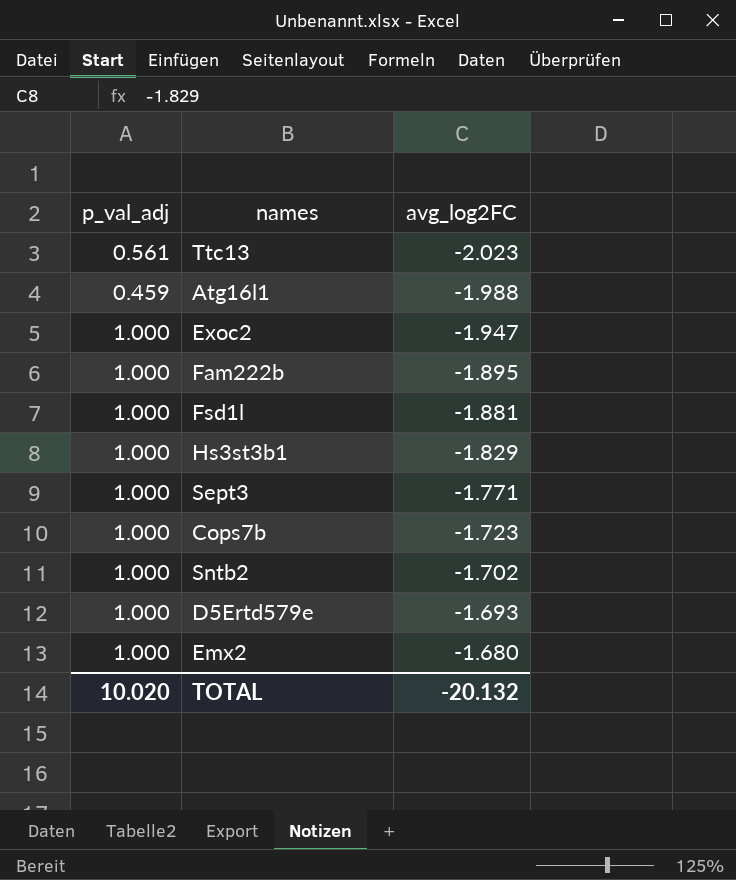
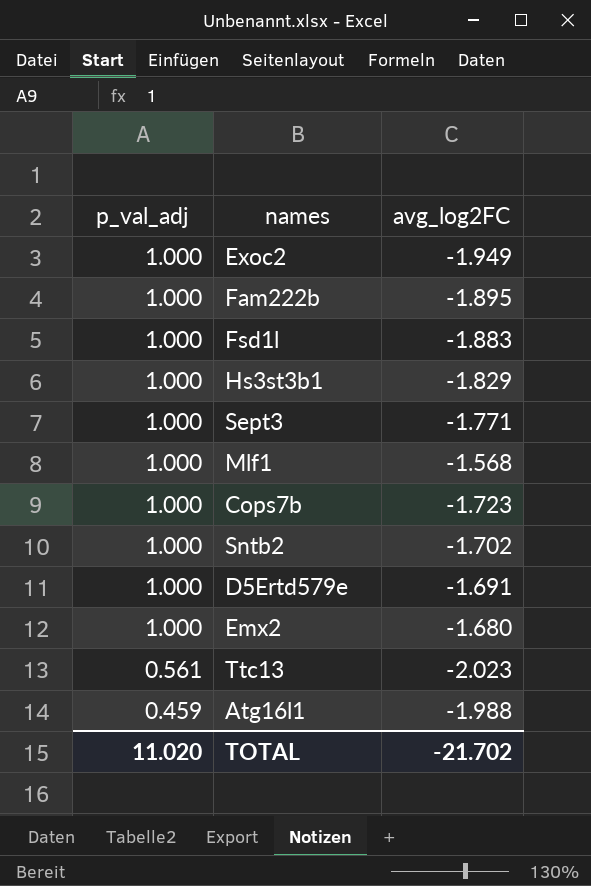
row order: avg_log2FC ascending -> p_val_adj descending
Exoc2 | avg_log2FC: -1.947 -> -1.949
Fsd1l | avg_log2FC: -1.881 -> -1.883
row Mlf1: none -> 1.000 | -1.568
D5Ertd579e | avg_log2FC: -1.693 -> -1.691
TOTAL | p_val_adj: 10.020 -> 11.020
TOTAL | avg_log2FC: -20.132 -> -21.702

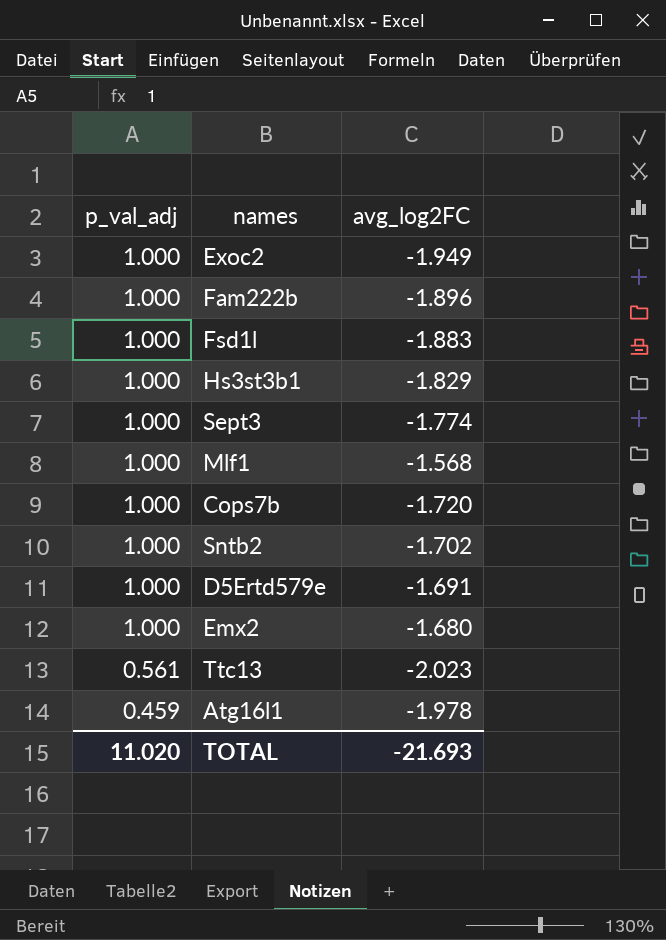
Fam222b | avg_log2FC: -1.895 -> -1.896
Sept3 | avg_log2FC: -1.771 -> -1.774
Cops7b | avg_log2FC: -1.723 -> -1.720
Atg16l1 | avg_log2FC: -1.988 -> -1.978
TOTAL | avg_log2FC: -21.702 -> -21.693

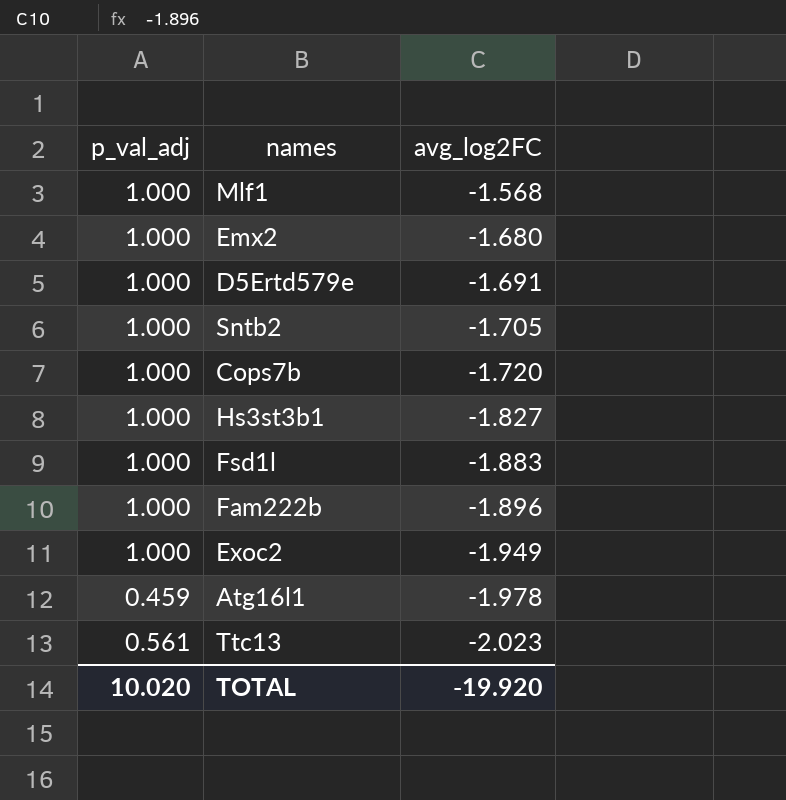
row order: p_val_adj descending -> avg_log2FC descending
row Sept3: 1.000 | -1.774 -> none
Sntb2 | avg_log2FC: -1.702 -> -1.705
Hs3st3b1 | avg_log2FC: -1.829 -> -1.827
TOTAL | p_val_adj: 11.020 -> 10.020
TOTAL | avg_log2FC: -21.693 -> -19.920

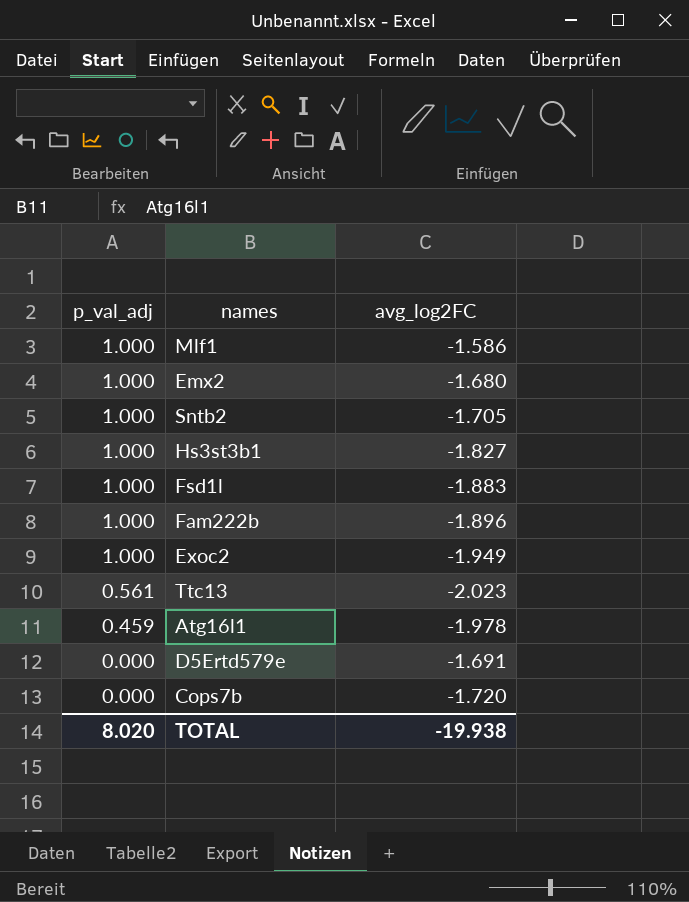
row order: avg_log2FC descending -> p_val_adj descending
Mlf1 | avg_log2FC: -1.568 -> -1.586
D5Ertd579e | p_val_adj: 1.000 -> 0.000
Cops7b | p_val_adj: 1.000 -> 0.000
TOTAL | p_val_adj: 10.020 -> 8.020
TOTAL | avg_log2FC: -19.920 -> -19.938

